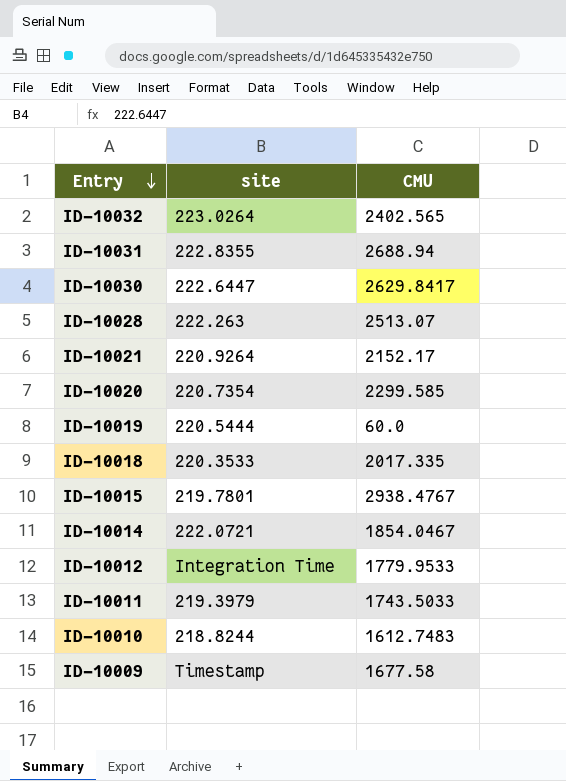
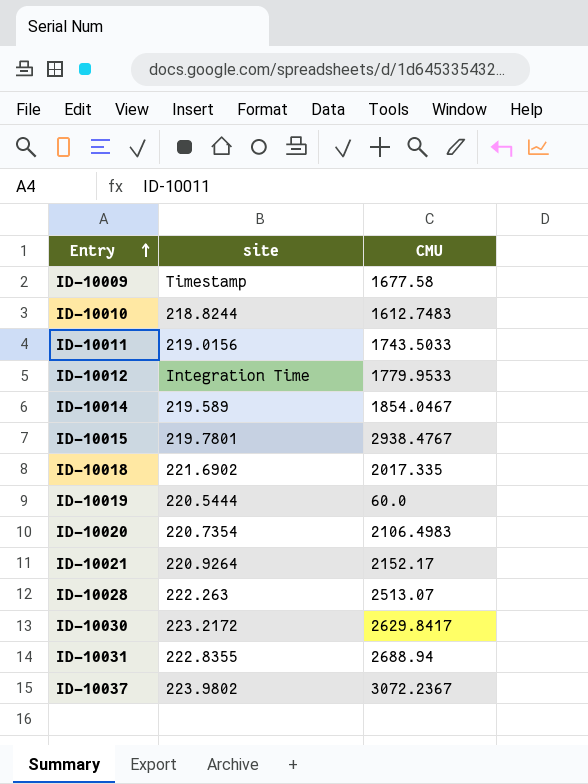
row order: Entry descending -> Entry ascending
row ID-10032: 223.0264 | 2402.565 -> none
ID-10011 | site: 219.3979 -> 219.0156
ID-10014 | site: 222.0721 -> 219.589
ID-10018 | site: 220.3533 -> 221.6902
ID-10020 | CMU: 2299.585 -> 2106.4983
ID-10030 | site: 222.6447 -> 223.2172
row ID-10037: none -> 223.9802 | 3072.2367

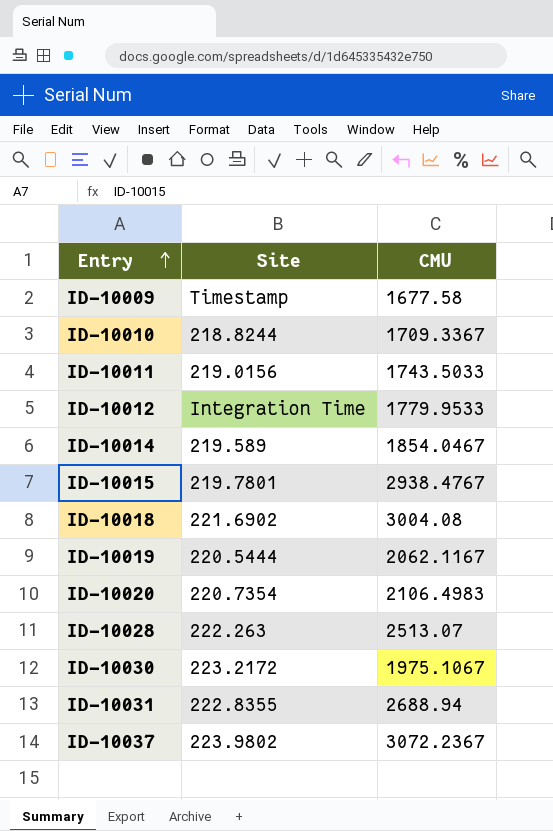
column name: site -> Site
row ID-10021: 220.9264 | 2152.17 -> none
ID-10010 | CMU: 1612.7483 -> 1709.3367
ID-10018 | CMU: 2017.335 -> 3004.08
ID-10019 | CMU: 60.0 -> 2062.1167
ID-10030 | CMU: 2629.8417 -> 1975.1067

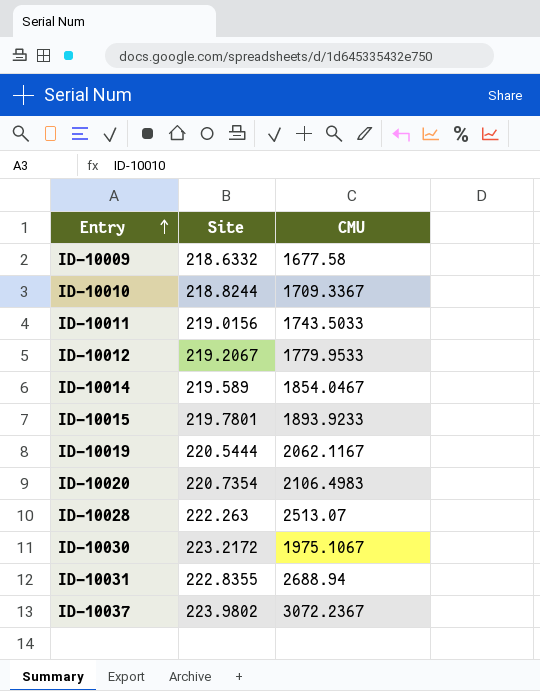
row ID-10018: 221.6902 | 3004.08 -> none
ID-10009 | Site: Timestamp -> 218.6332
ID-10012 | Site: Integration Time -> 219.2067
ID-10015 | CMU: 2938.4767 -> 1893.9233

